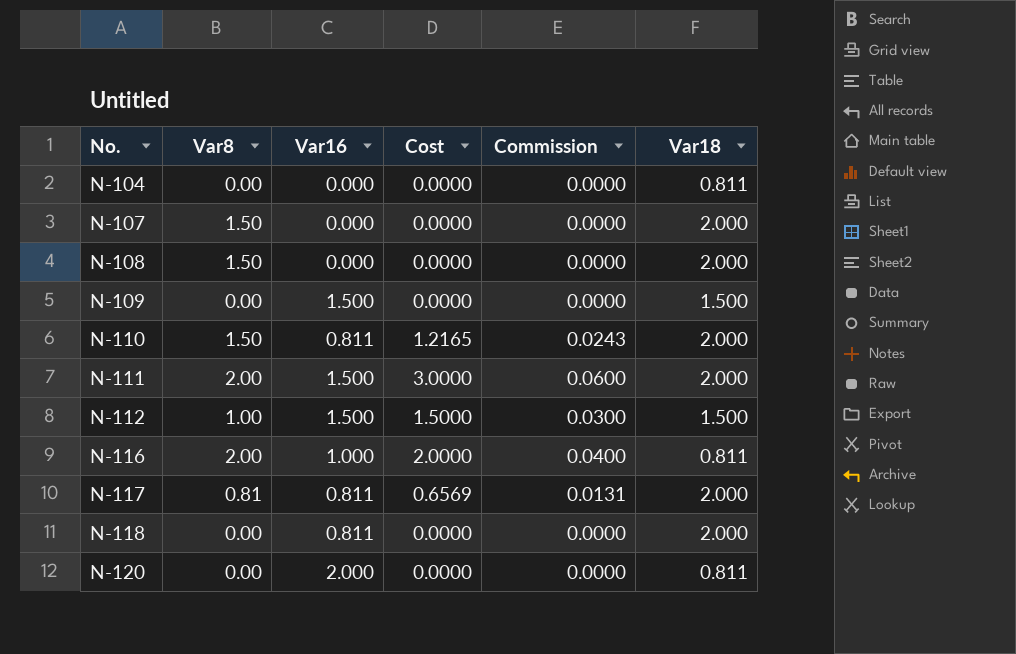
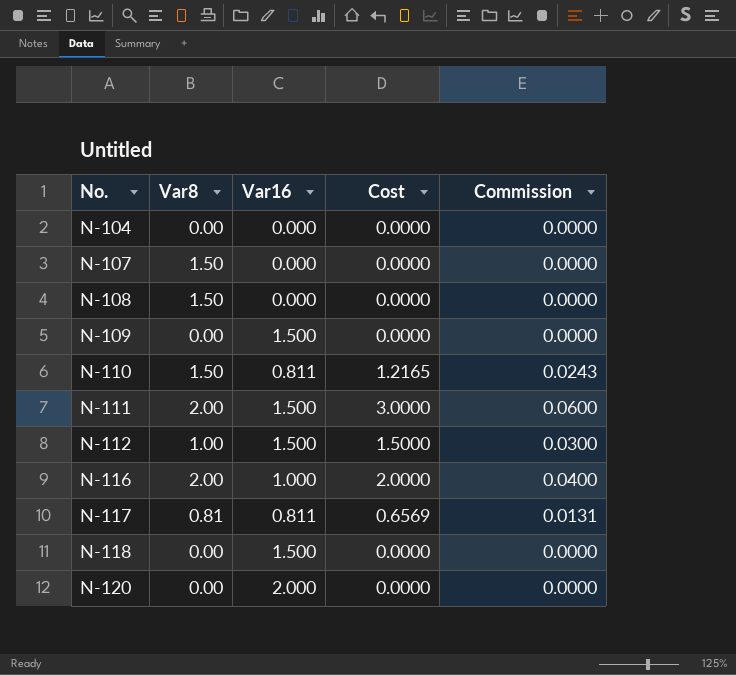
column Var18 | position: 6 -> none
N-118 | Var16: 0.811 -> 1.500

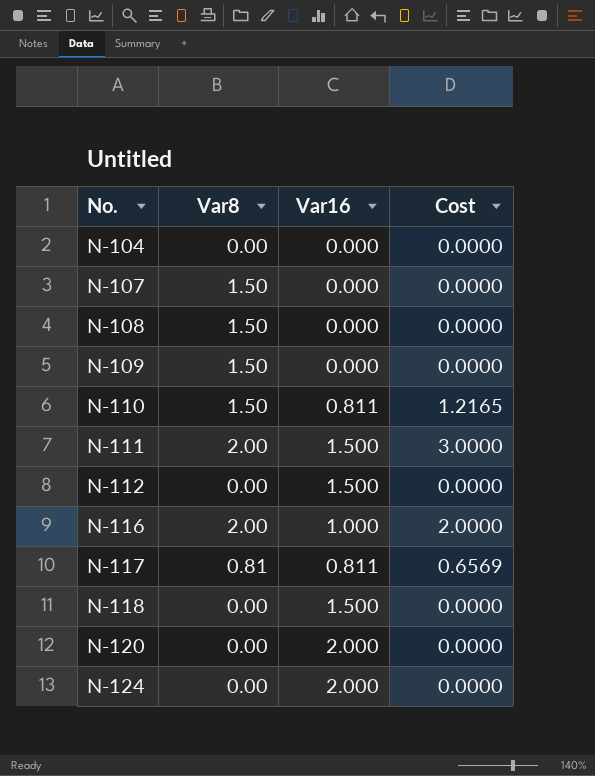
column Commission | formula: [Cost] * 0.02 -> none
N-109 | Var8: 0.00 -> 1.50
N-109 | Var16: 1.500 -> 0.000
N-112 | Var8: 1.00 -> 0.00
N-112 | Cost: 1.5000 -> 0.0000
row N-124: none -> 0.00 | 2.000 | 0.0000

